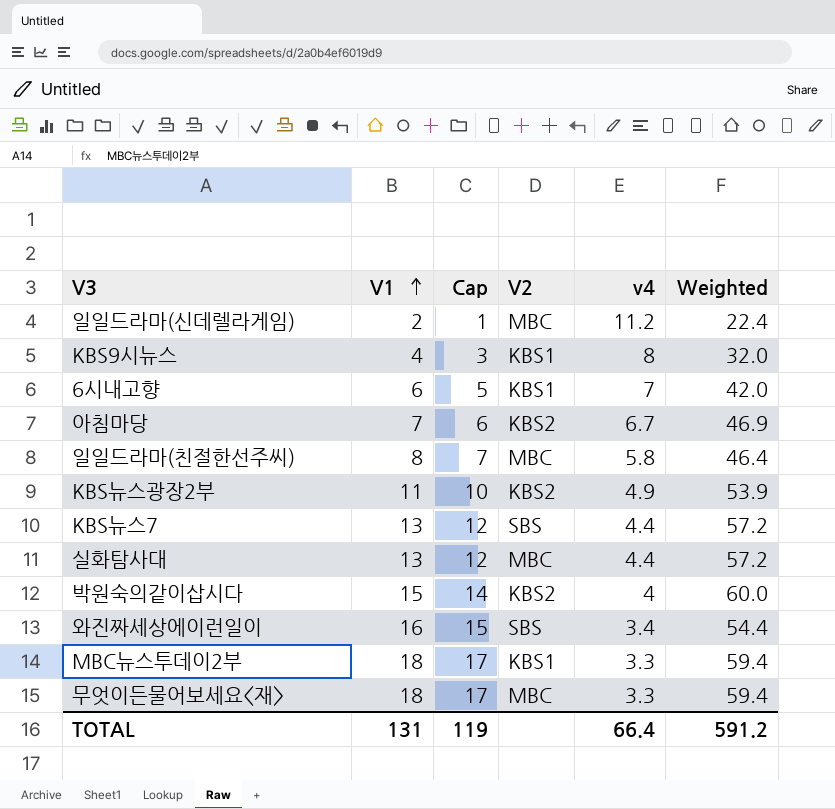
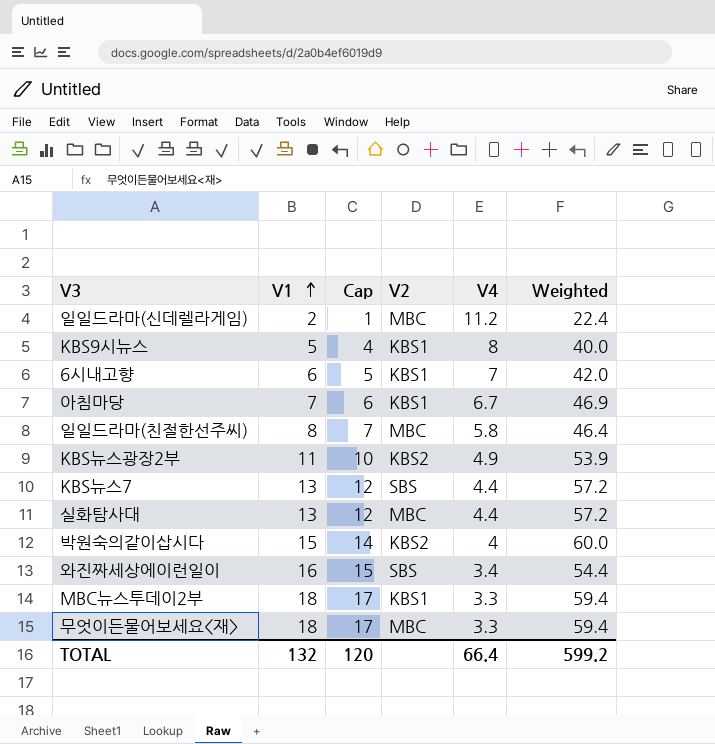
column name: v4 -> V4
KBS9시뉴스 | V1: 4 -> 5
KBS9시뉴스 | Cap: 3 -> 4
KBS9시뉴스 | Weighted: 32.0 -> 40.0
아침마당 | V2: KBS2 -> KBS1
TOTAL | V1: 131 -> 132
TOTAL | Cap: 119 -> 120
TOTAL | Weighted: 591.2 -> 599.2

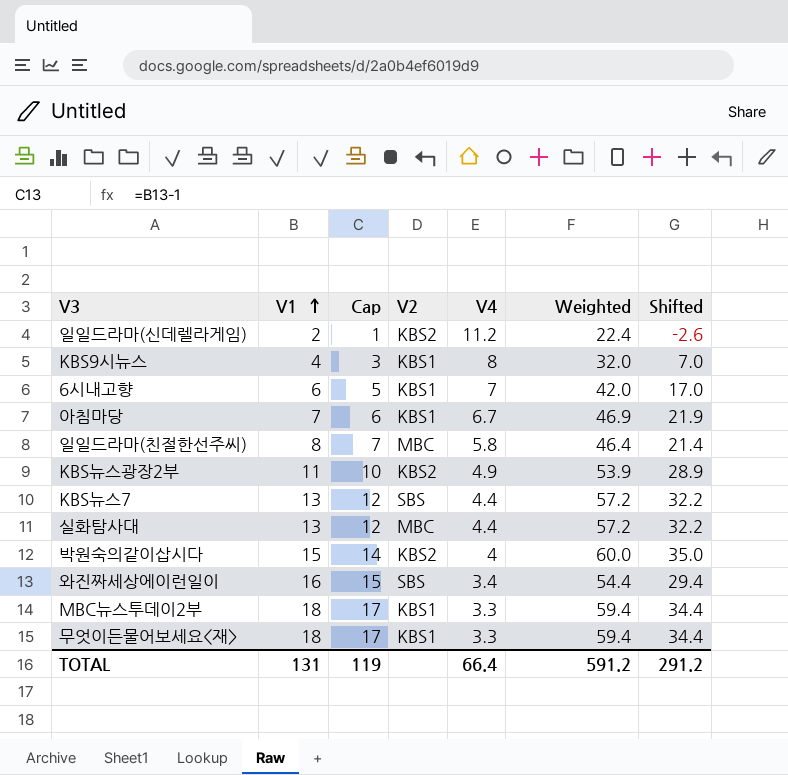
column Shifted | formula: none -> [Weighted] - 25
일일드라마(신데렐라게임) | V2: MBC -> KBS2
KBS9시뉴스 | V1: 5 -> 4
KBS9시뉴스 | Cap: 4 -> 3
KBS9시뉴스 | Weighted: 40.0 -> 32.0
무엇이든물어보세요<재> | V2: MBC -> KBS1
TOTAL | V1: 132 -> 131
TOTAL | Cap: 120 -> 119
TOTAL | Weighted: 599.2 -> 591.2

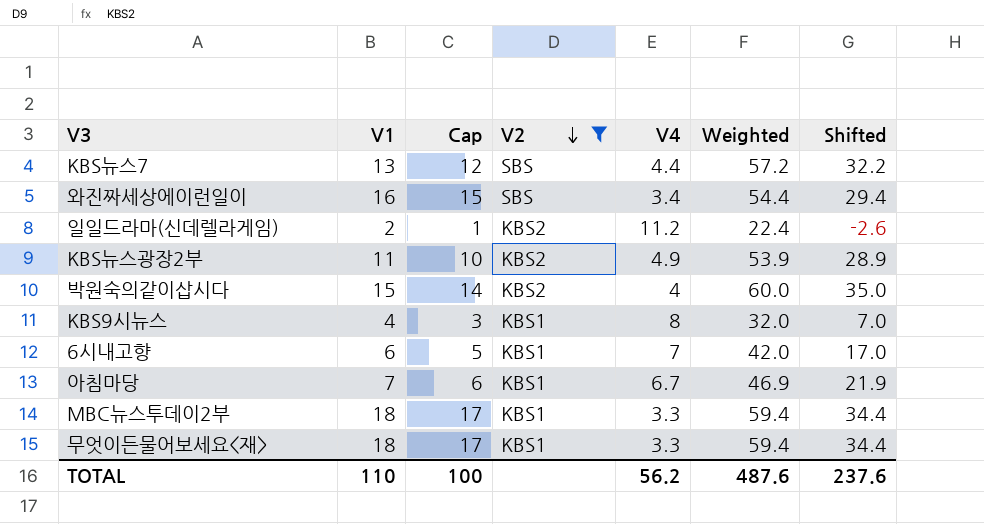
filter: none -> V2 != MBC
row order: V1 ascending -> V2 descending
TOTAL | V1: 131 -> 110
TOTAL | Cap: 119 -> 100
TOTAL | V4: 66.4 -> 56.2
TOTAL | Weighted: 591.2 -> 487.6
TOTAL | Shifted: 291.2 -> 237.6

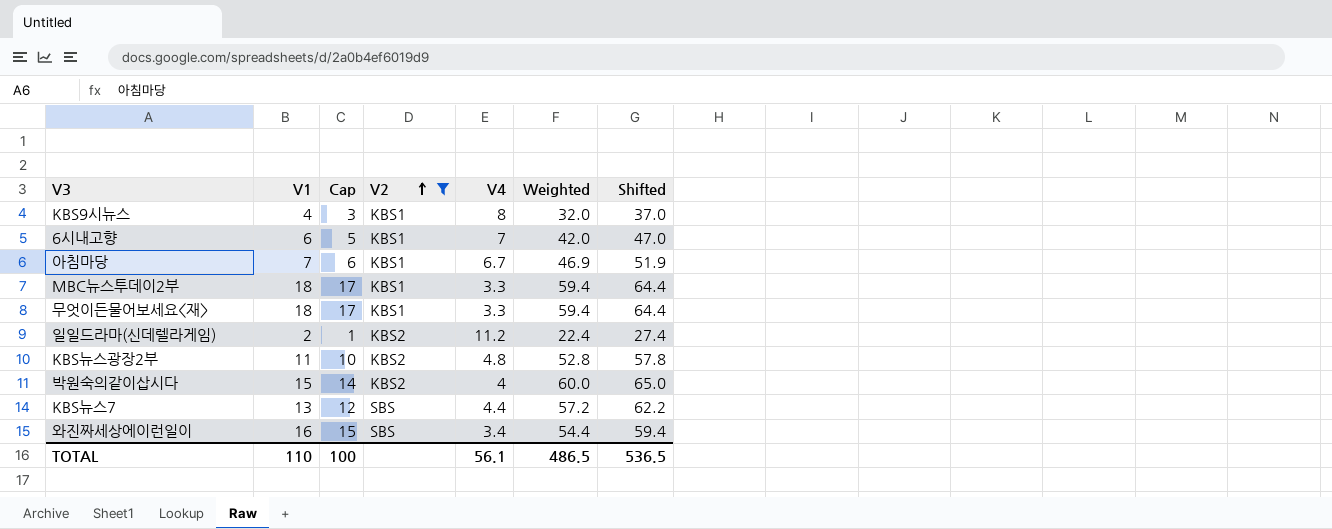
row order: V2 descending -> V2 ascending
column Shifted | formula: [Weighted] - 25 -> [Weighted] + 5
KBS뉴스광장2부 | V4: 4.9 -> 4.8
KBS뉴스광장2부 | Weighted: 53.9 -> 52.8
TOTAL | V4: 56.2 -> 56.1
TOTAL | Weighted: 487.6 -> 486.5
TOTAL | Shifted: 237.6 -> 536.5

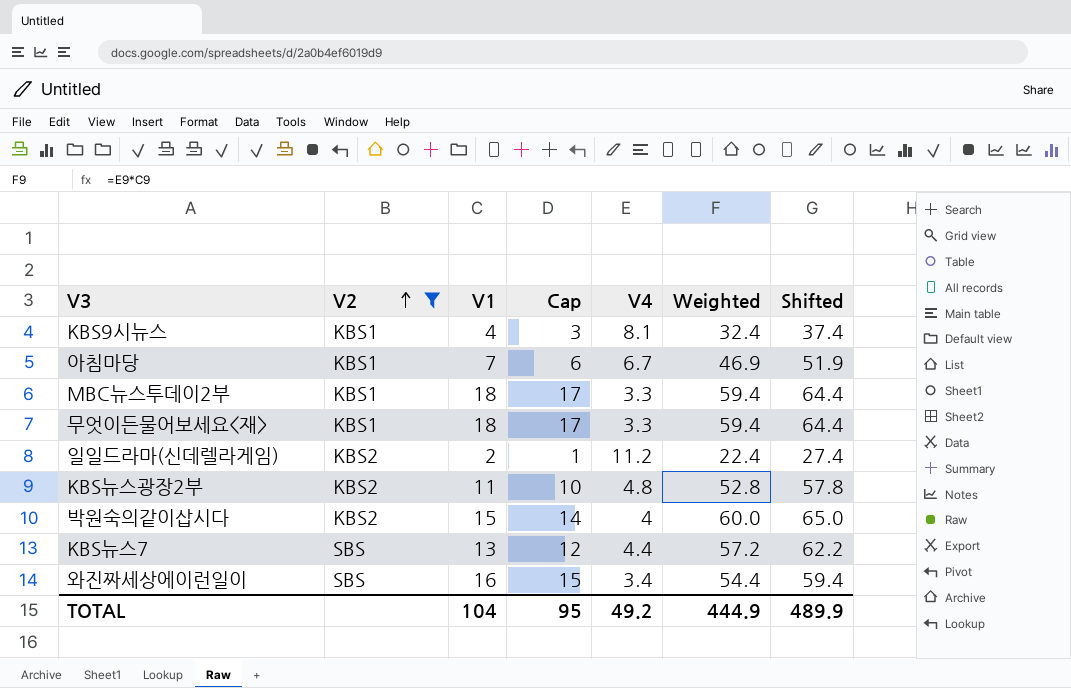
column V2 | position: 4 -> 2
row 6시내고향: 6 | 5 | KBS1 | 7 | 42.0 | 47.0 -> none
KBS9시뉴스 | V4: 8 -> 8.1
KBS9시뉴스 | Weighted: 32.0 -> 32.4
KBS9시뉴스 | Shifted: 37.0 -> 37.4
TOTAL | V1: 110 -> 104
TOTAL | Cap: 100 -> 95
TOTAL | V4: 56.1 -> 49.2
TOTAL | Weighted: 486.5 -> 444.9
TOTAL | Shifted: 536.5 -> 489.9

